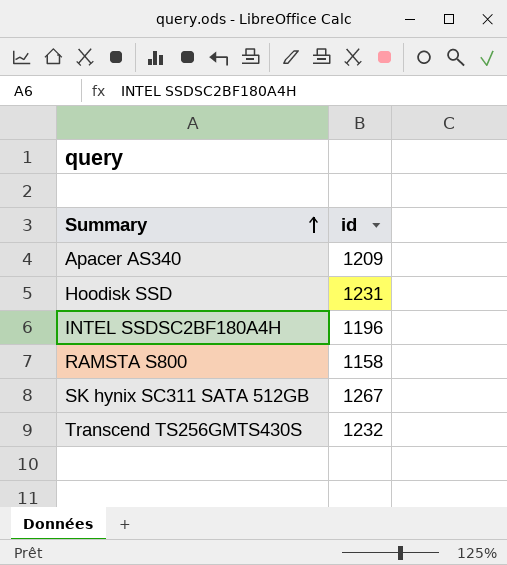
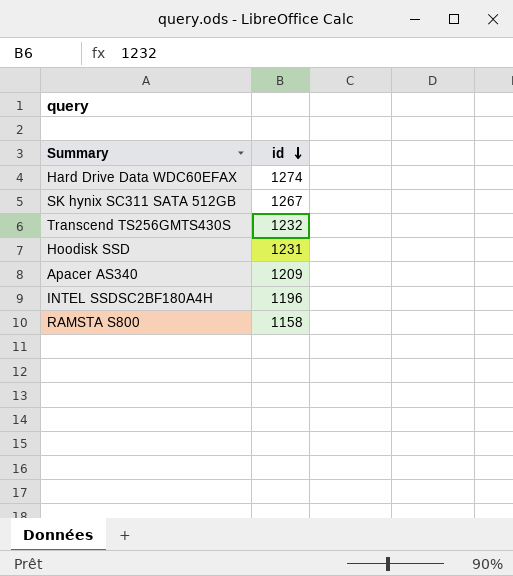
row order: Summary ascending -> id descending
row Hard Drive Data WDC60EFAX: none -> 1274

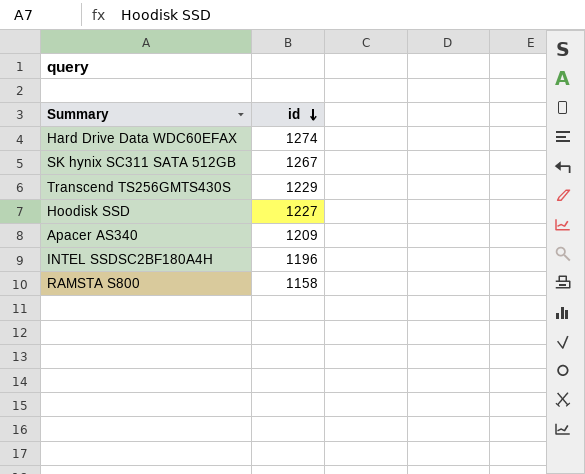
Transcend TS256GMTS430S | id: 1232 -> 1229
Hoodisk SSD | id: 1231 -> 1227

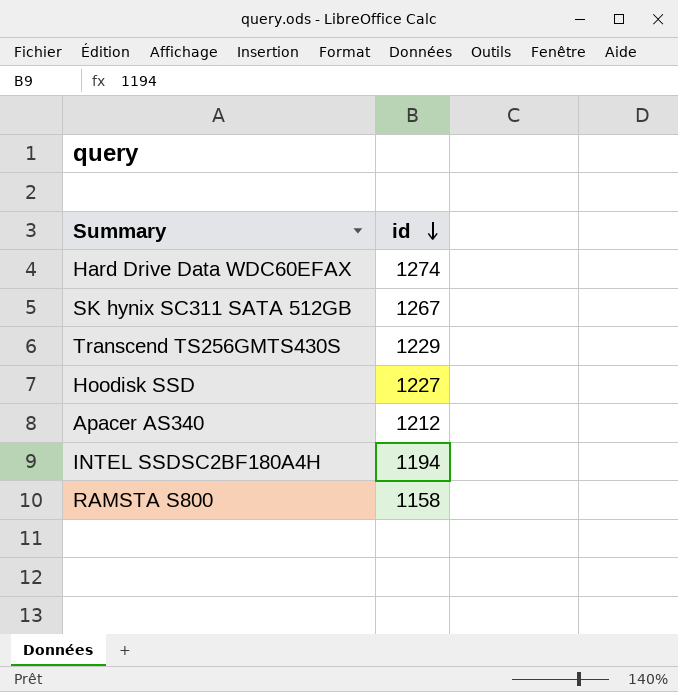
Apacer AS340 | id: 1209 -> 1212
INTEL SSDSC2BF180A4H | id: 1196 -> 1194

